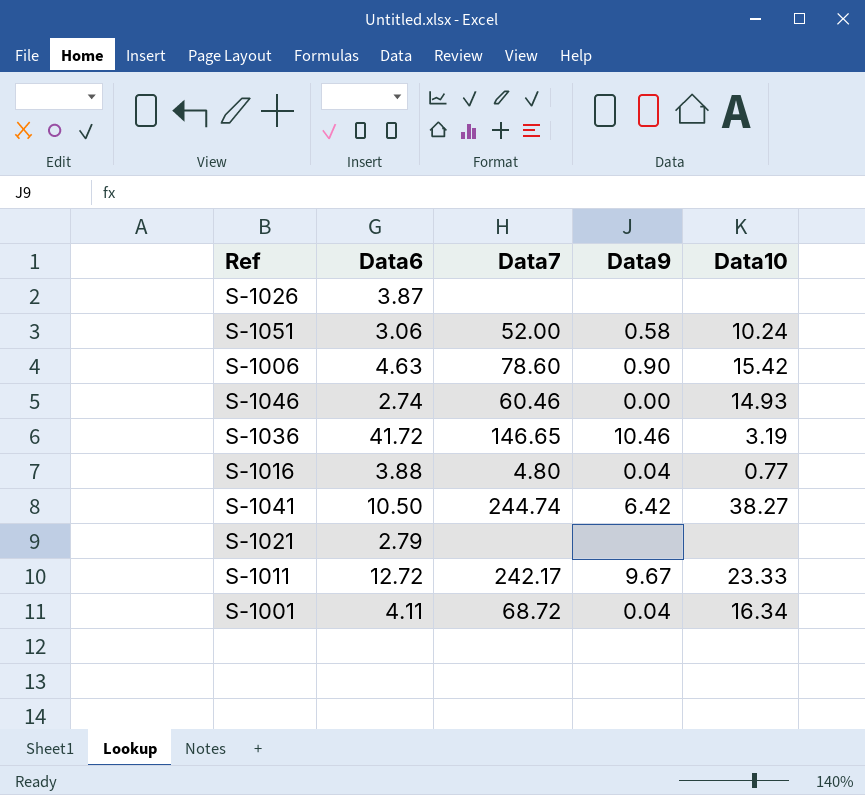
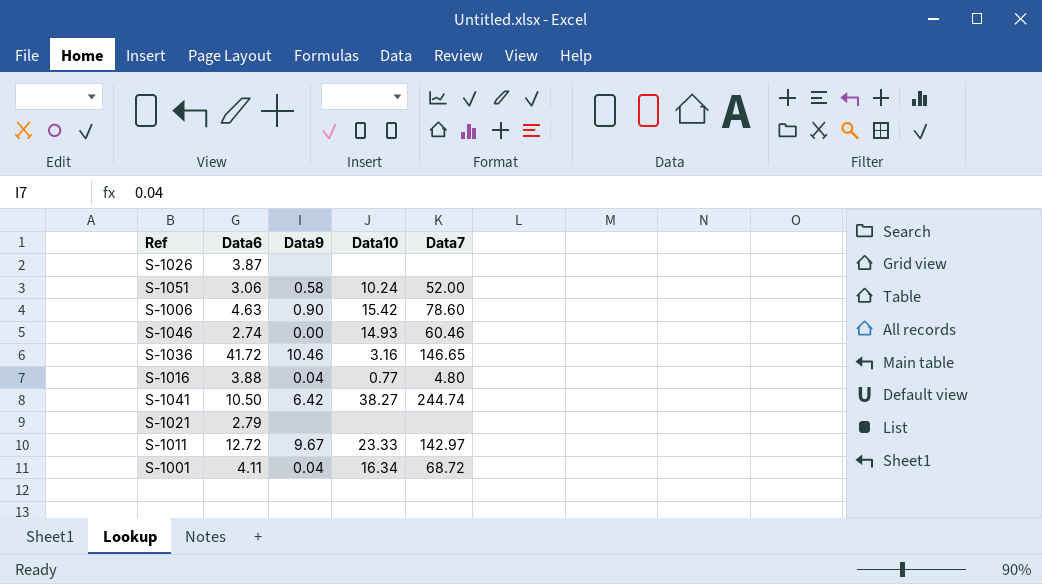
column Data7 | position: 3 -> 5
S-1036 | Data10: 3.19 -> 3.16
S-1011 | Data7: 242.17 -> 142.97

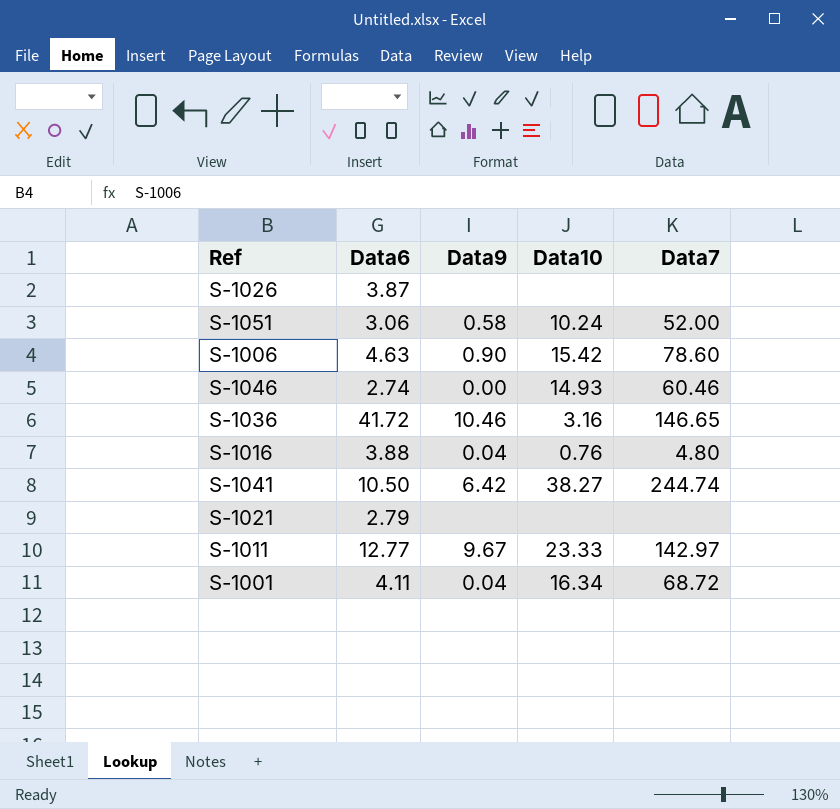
S-1016 | Data10: 0.77 -> 0.76
S-1011 | Data6: 12.72 -> 12.77

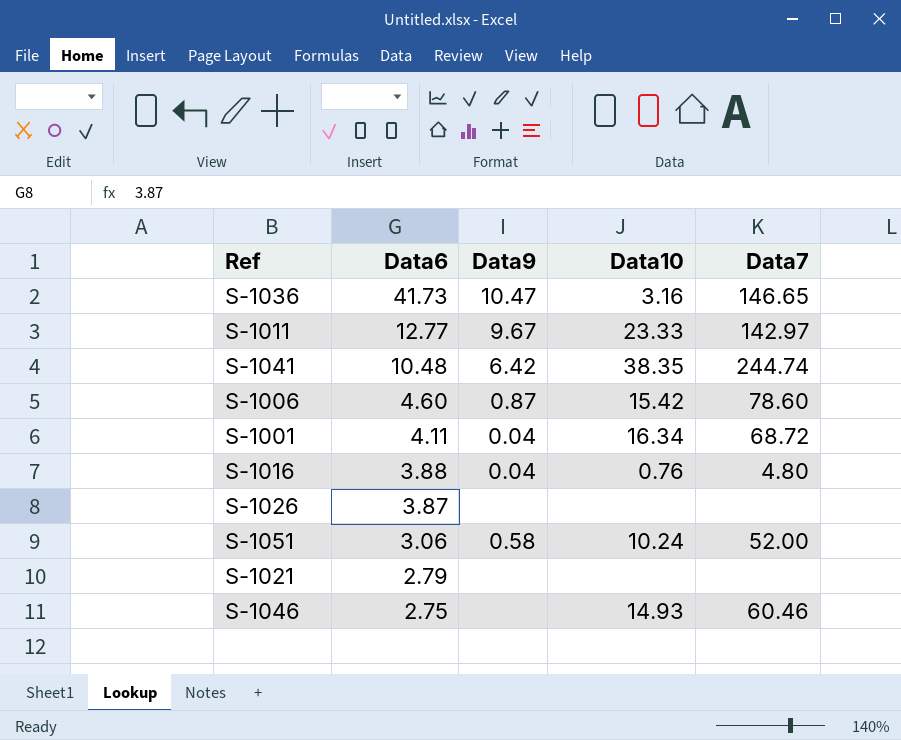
row order: none -> Data6 descending
S-1036 | Data6: 41.72 -> 41.73
S-1036 | Data9: 10.46 -> 10.47
S-1041 | Data6: 10.50 -> 10.48
S-1041 | Data10: 38.27 -> 38.35
S-1006 | Data6: 4.63 -> 4.60
S-1006 | Data9: 0.90 -> 0.87
S-1046 | Data6: 2.74 -> 2.75
S-1046 | Data9: 0.00 -> none

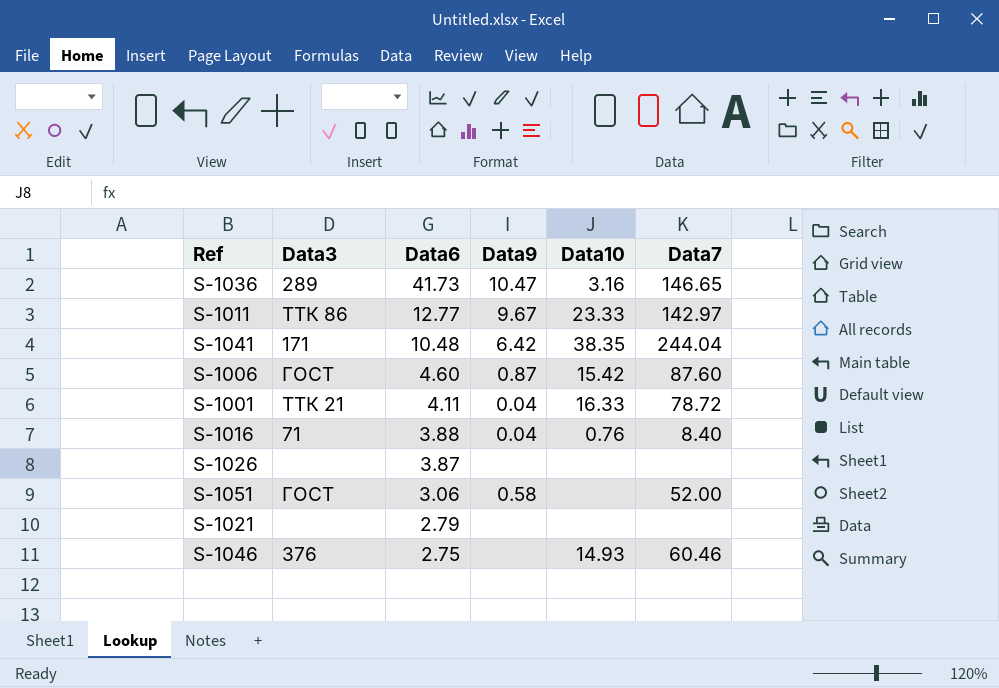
column Data3 | position: none -> 2
S-1041 | Data7: 244.74 -> 244.04
S-1006 | Data7: 78.60 -> 87.60
S-1001 | Data10: 16.34 -> 16.33
S-1001 | Data7: 68.72 -> 78.72
S-1016 | Data7: 4.80 -> 8.40
S-1051 | Data10: 10.24 -> none

